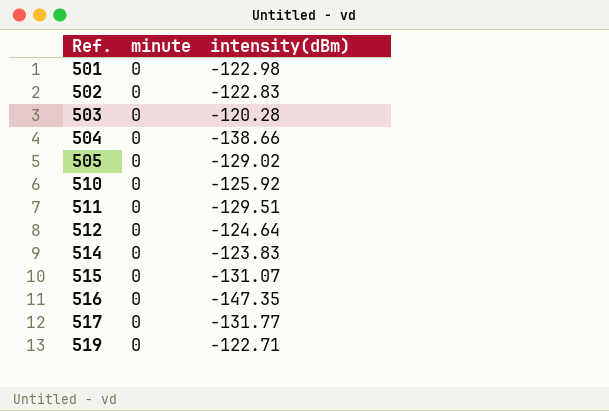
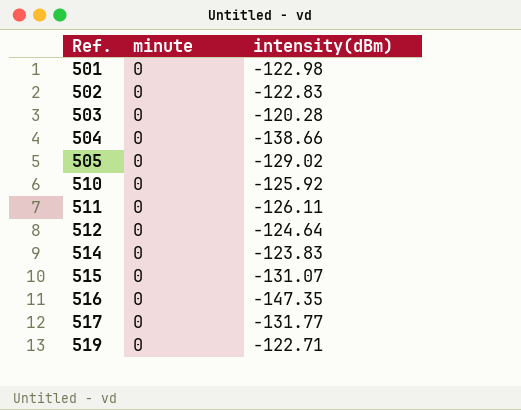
511 | intensity(dBm): -129.51 -> -126.11

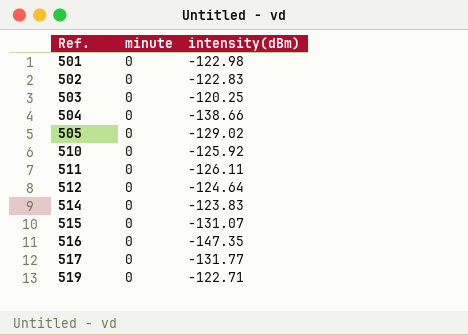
503 | intensity(dBm): -120.28 -> -120.25

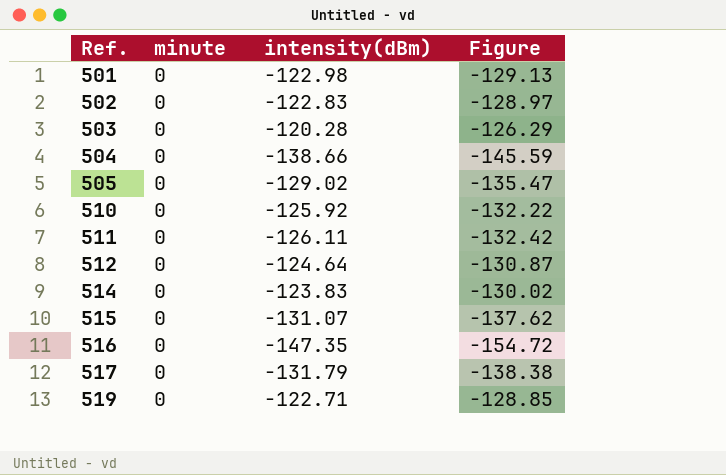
column Figure | formula: none -> [intensity(dBm)] * 1.05
503 | intensity(dBm): -120.25 -> -120.28
517 | intensity(dBm): -131.77 -> -131.79

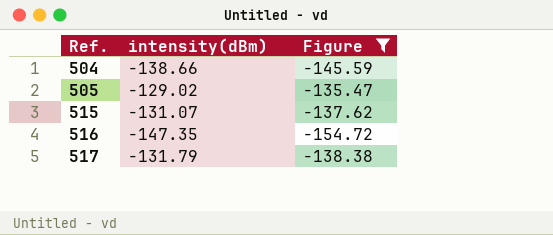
filter: none -> Figure <= -135.47
column minute | position: 2 -> none

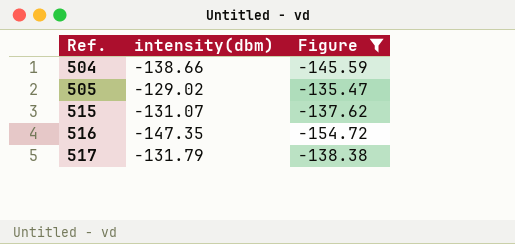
column name: intensity(dBm) -> intensity(dbm)

